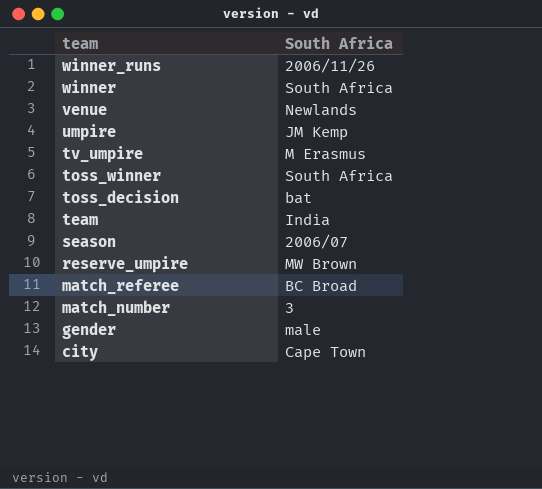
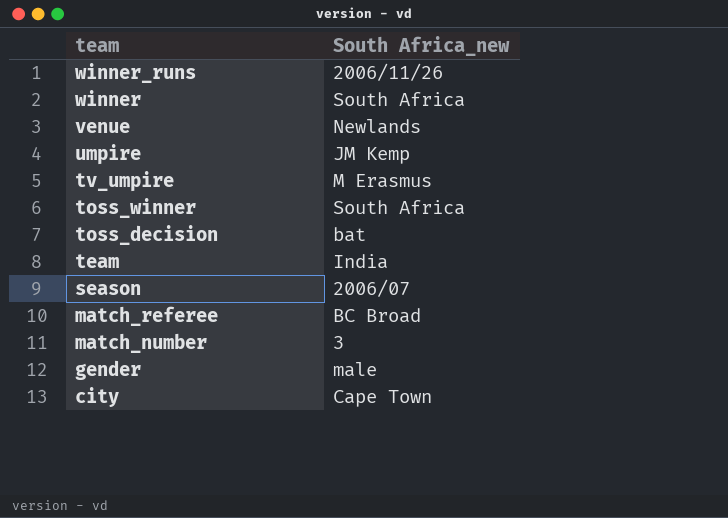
column name: South Africa -> South Africa_new
row reserve_umpire: MW Brown -> none

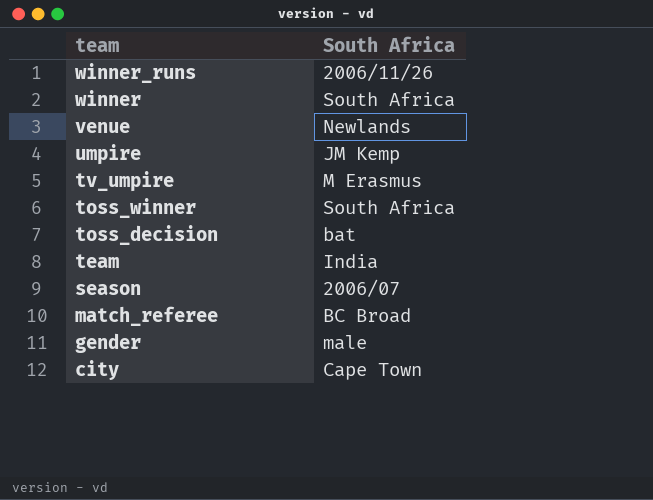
column name: South Africa_new -> South Africa
row match_number: 3 -> none

